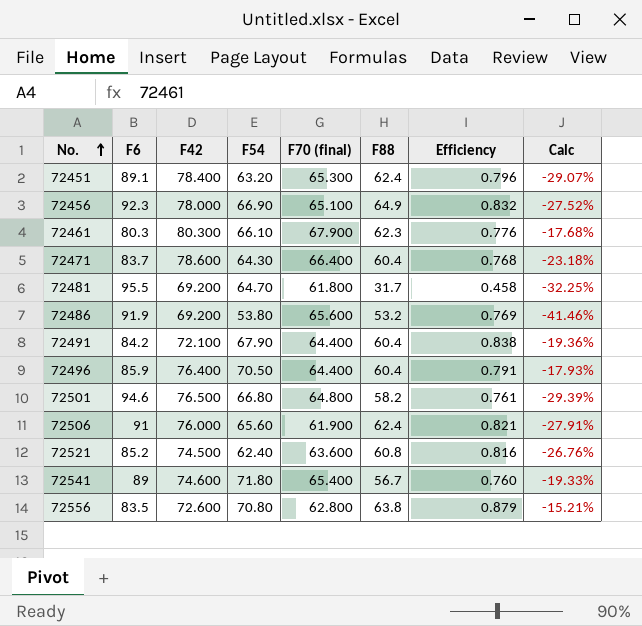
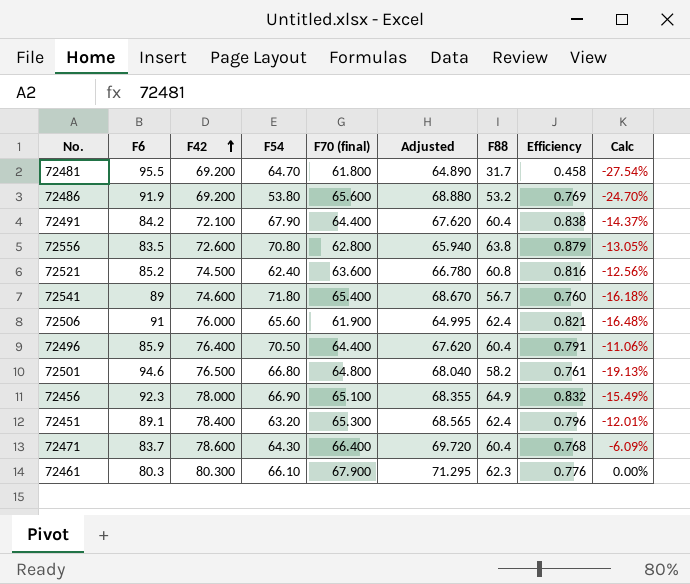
row order: No. ascending -> F42 ascending
column Adjusted | formula: none -> [F70 (final)] * 1.05
column Calc | formula: ([F54] - [F6]) / [F6] -> ([F42] - [F6]) / [F6]

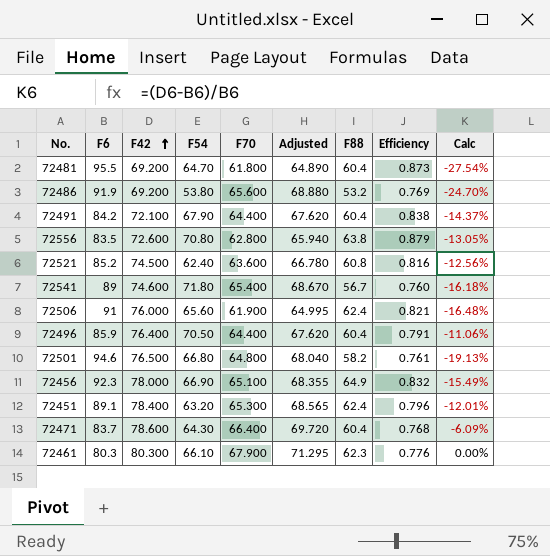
column name: F70 (final) -> F70
72481 | F88: 31.7 -> 60.4
72481 | Efficiency: 0.458 -> 0.873

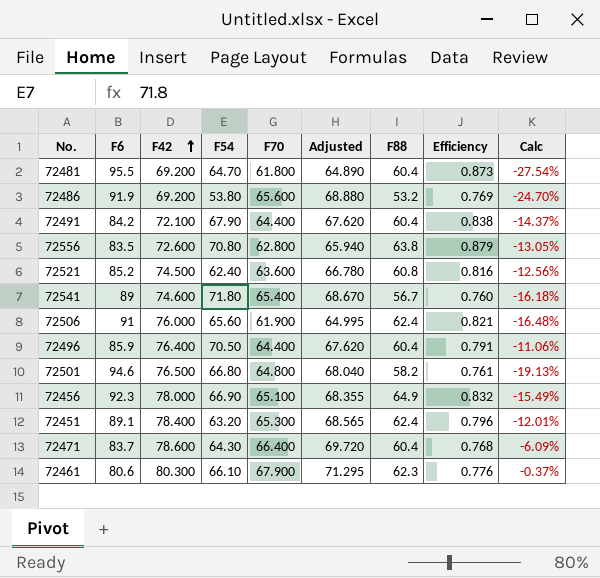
72461 | F6: 80.3 -> 80.6
72461 | Calc: 0.00% -> -0.37%

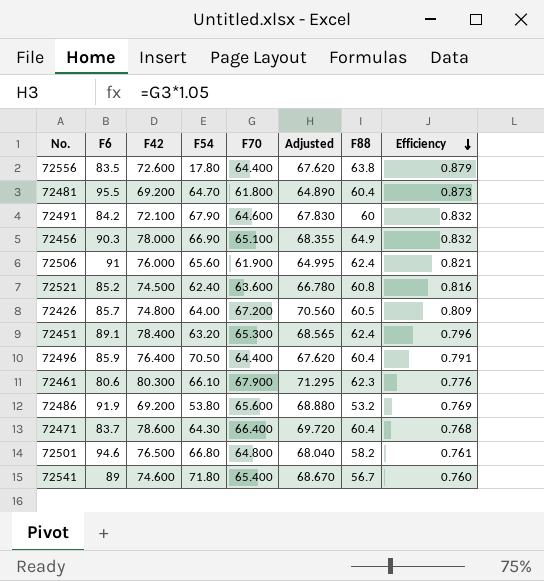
row order: F42 ascending -> Efficiency descending
column Calc | formula: ([F42] - [F6]) / [F6] -> none
72556 | F54: 70.80 -> 17.80
72556 | F70: 62.800 -> 64.400
72556 | Adjusted: 65.940 -> 67.620
72491 | F70: 64.400 -> 64.600
72491 | Adjusted: 67.620 -> 67.830
72491 | F88: 60.4 -> 60
72491 | Efficiency: 0.838 -> 0.832
72456 | F6: 92.3 -> 90.3
row 72426: none -> 85.7 | 74.800 | 64.00 | 67.200 | 70.560 | 60.5 | 0.809

